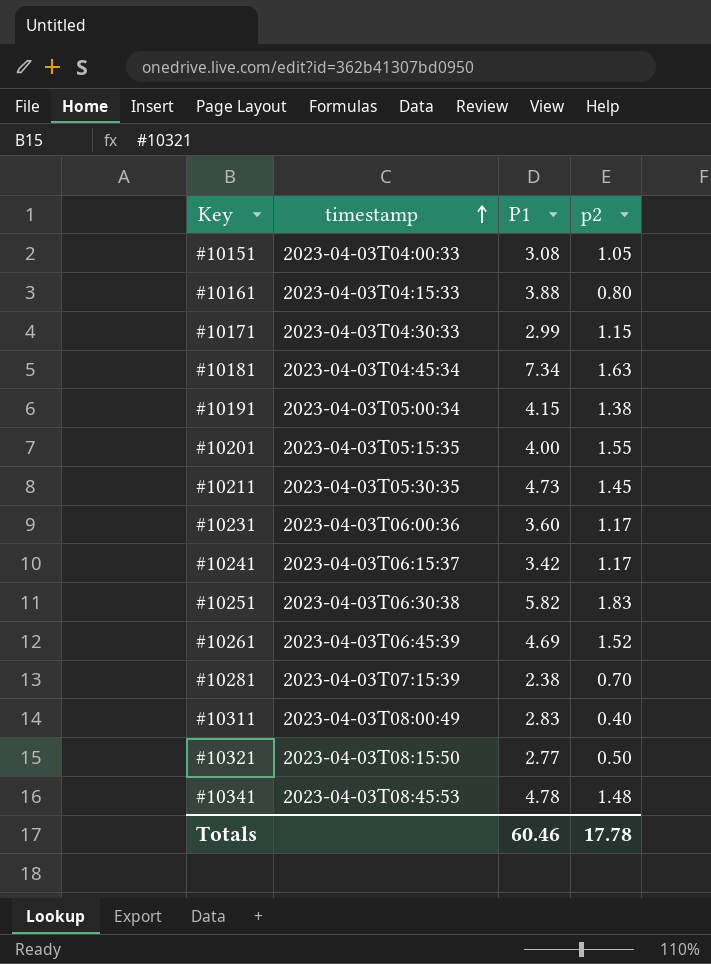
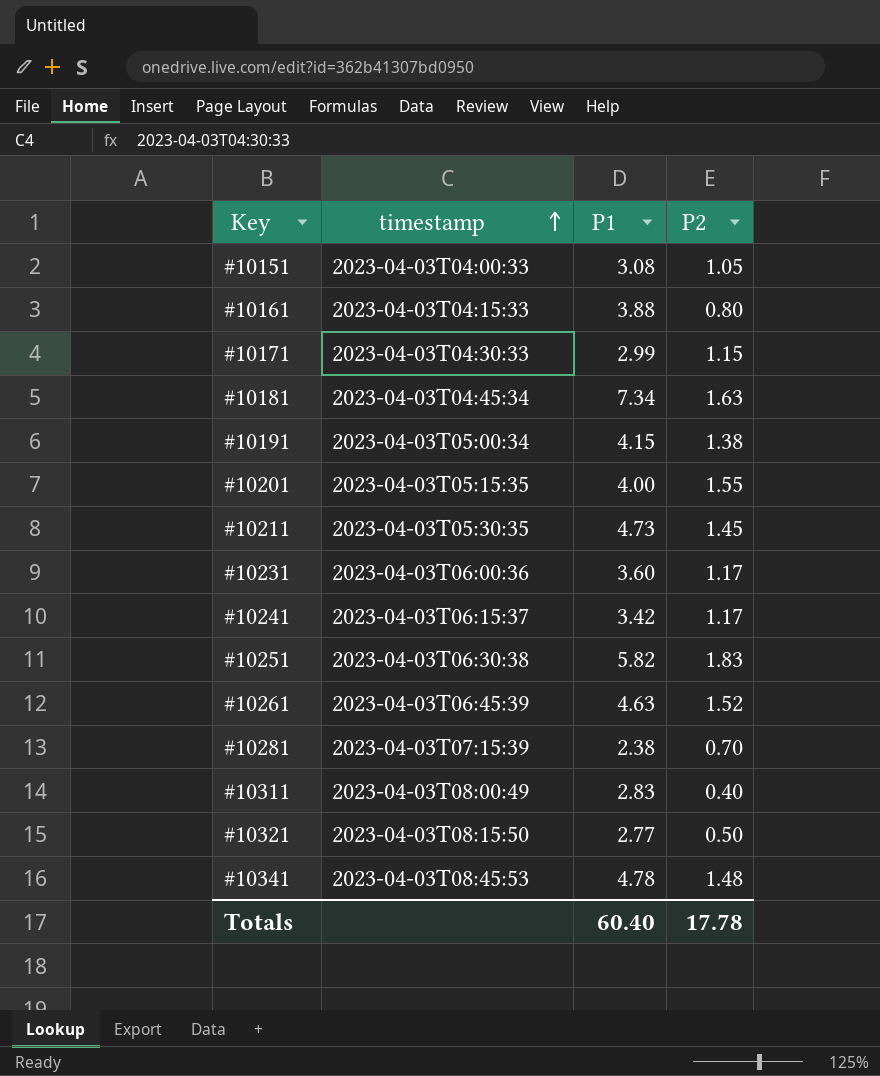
column name: p2 -> P2
#10261 | P1: 4.69 -> 4.63
Totals | P1: 60.46 -> 60.40

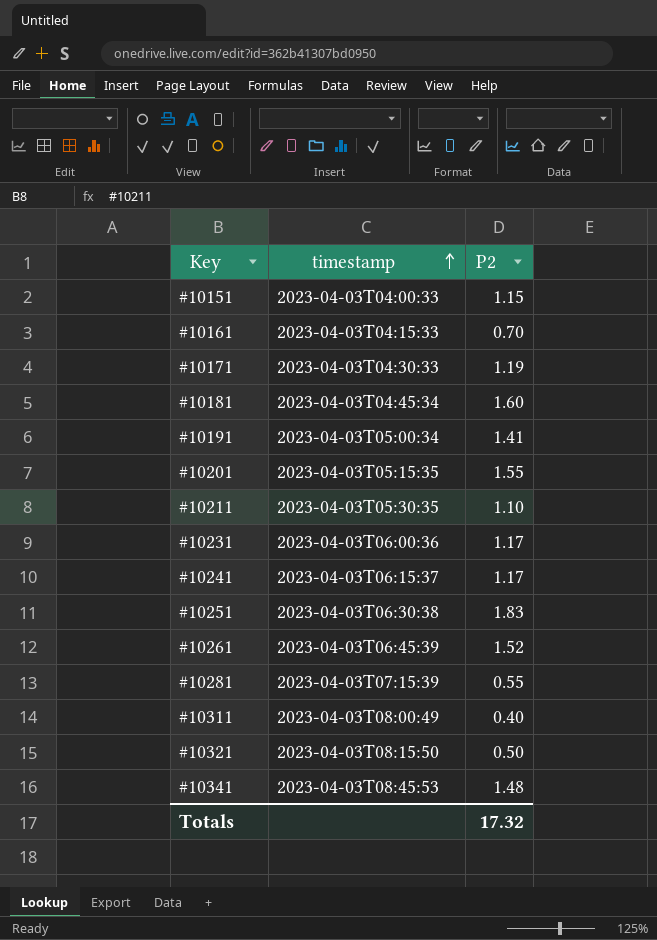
column P1 | position: 3 -> none
#10151 | P2: 1.05 -> 1.15
#10161 | P2: 0.80 -> 0.70
#10171 | P2: 1.15 -> 1.19
#10181 | P2: 1.63 -> 1.60
#10191 | P2: 1.38 -> 1.41
#10211 | P2: 1.45 -> 1.10
#10281 | P2: 0.70 -> 0.55
Totals | P2: 17.78 -> 17.32

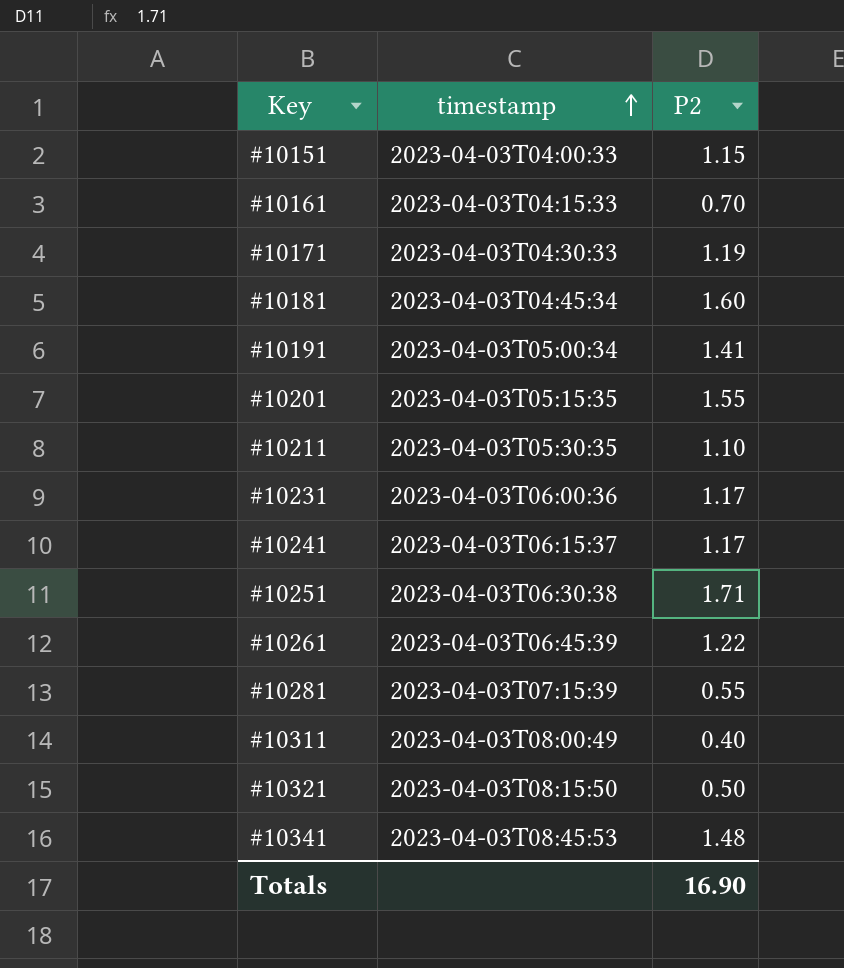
#10251 | P2: 1.83 -> 1.71
#10261 | P2: 1.52 -> 1.22
Totals | P2: 17.32 -> 16.90

